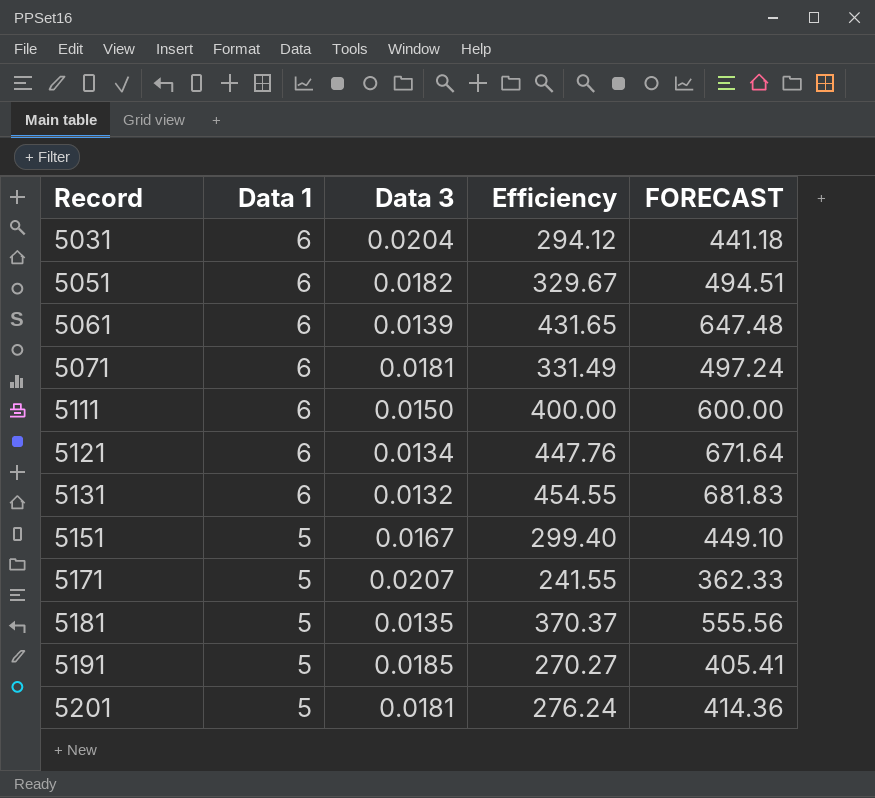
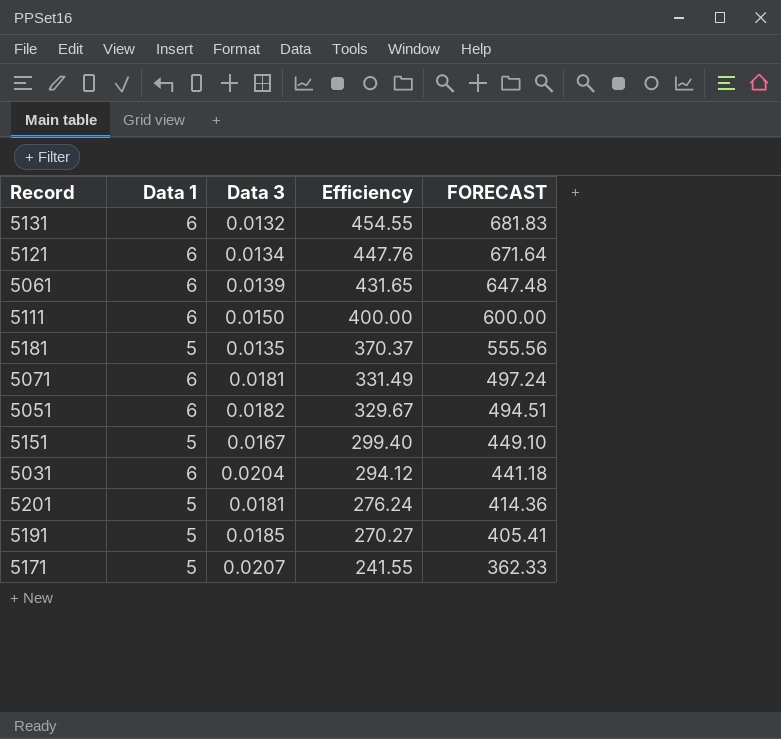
row order: Record ascending -> Efficiency descending

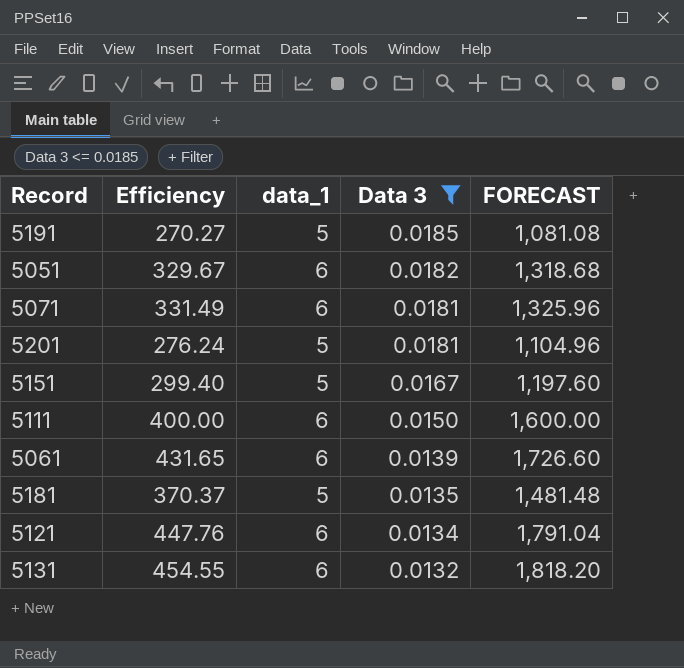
filter: none -> Data 3 <= 0.0185
row order: Efficiency descending -> Data 3 descending
column Efficiency | position: 4 -> 2
column name: Data 1 -> data_1
column FORECAST | formula: [Efficiency] * 1.5 -> [Efficiency] * 4

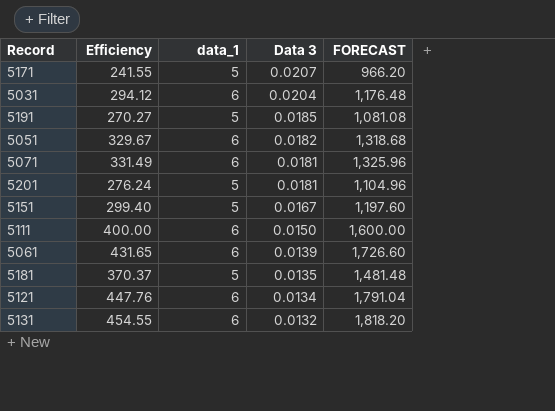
filter: Data 3 <= 0.0185 -> none

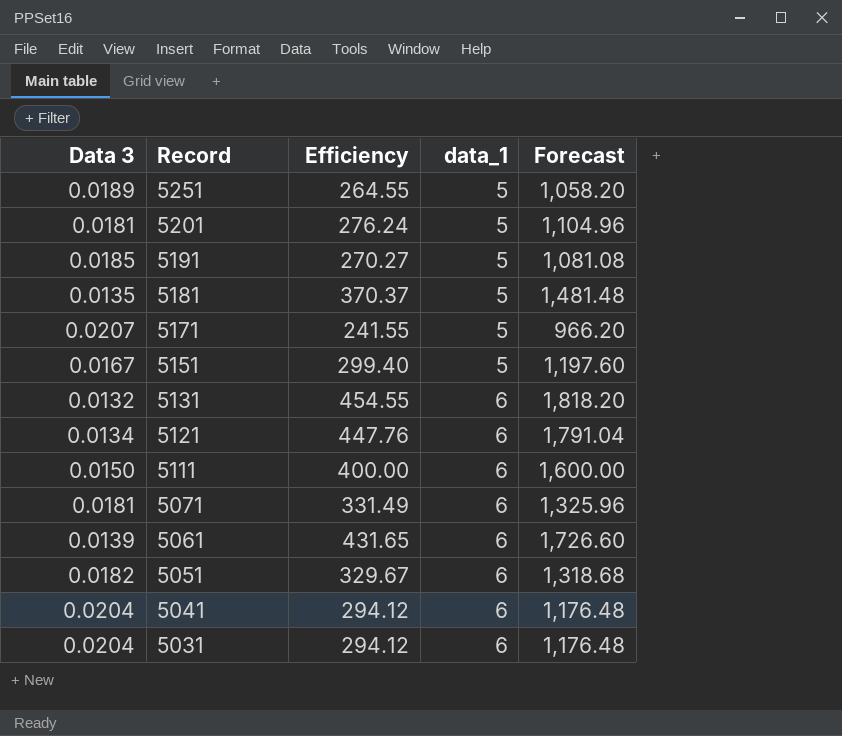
row order: Data 3 descending -> Record descending
column Data 3 | position: 4 -> 1
column name: FORECAST -> Forecast
row 5251: none -> 0.0189 | 264.55 | 5 | 1,058.20
row 5041: none -> 0.0204 | 294.12 | 6 | 1,176.48

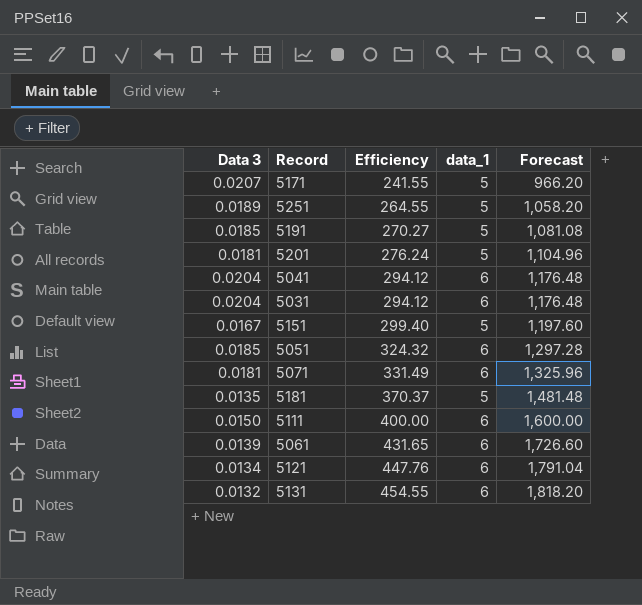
row order: Record descending -> Efficiency ascending
5051 | Data 3: 0.0182 -> 0.0185
5051 | Efficiency: 329.67 -> 324.32
5051 | Forecast: 1,318.68 -> 1,297.28

